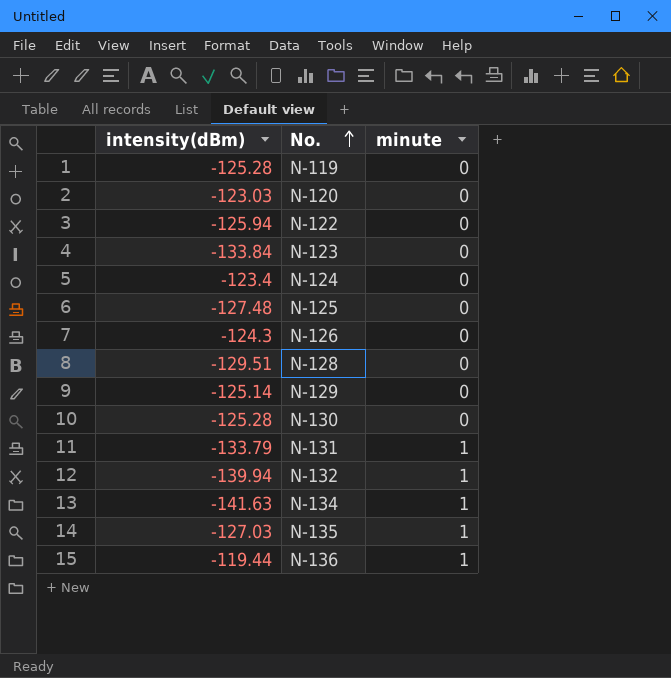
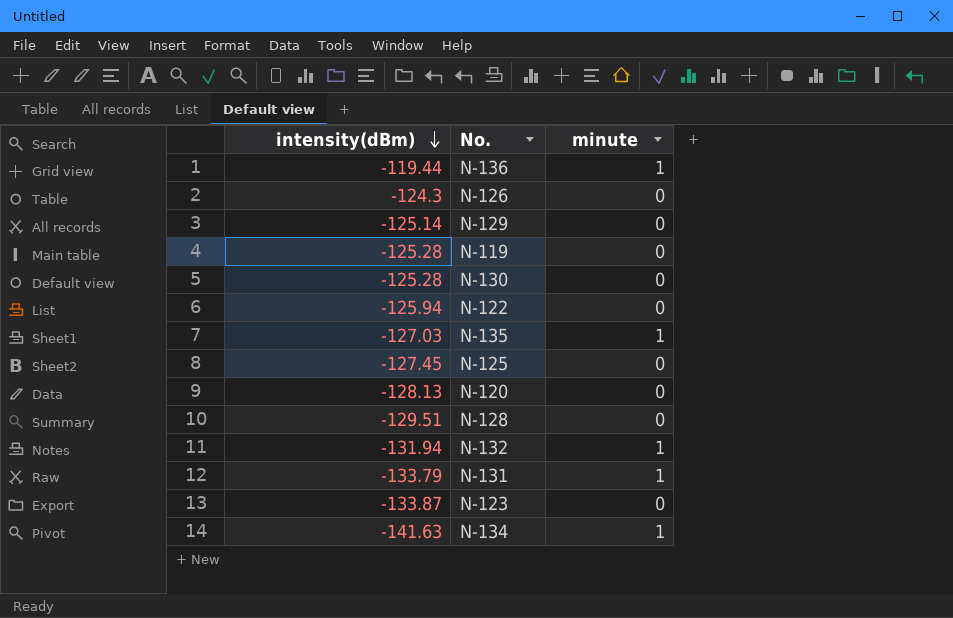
row order: No. ascending -> intensity(dBm) descending
row N-124: -123.4 | 0 -> none
N-125 | intensity(dBm): -127.48 -> -127.45
N-120 | intensity(dBm): -123.03 -> -128.13
N-132 | intensity(dBm): -139.94 -> -131.94
N-123 | intensity(dBm): -133.84 -> -133.87

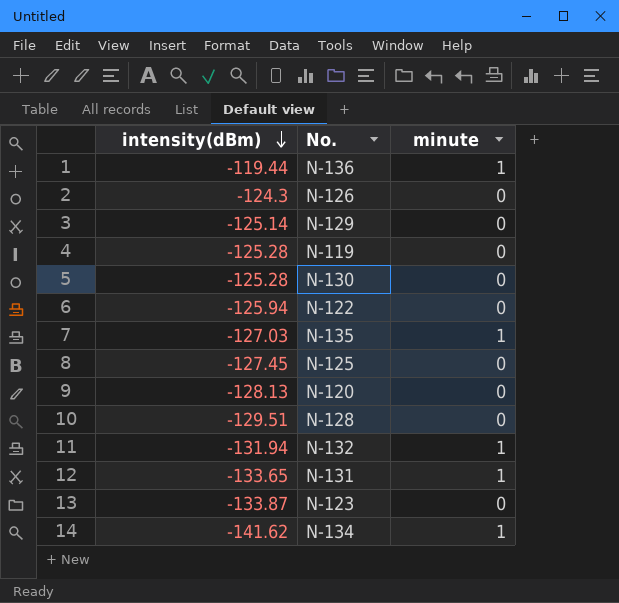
N-131 | intensity(dBm): -133.79 -> -133.65
N-134 | intensity(dBm): -141.63 -> -141.62

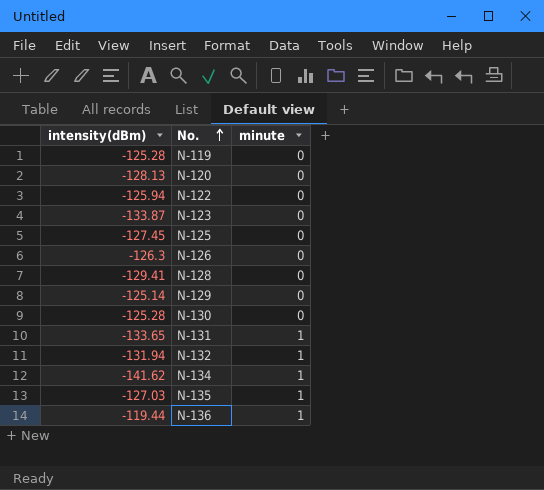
row order: intensity(dBm) descending -> No. ascending
N-126 | intensity(dBm): -124.3 -> -126.3
N-128 | intensity(dBm): -129.51 -> -129.41

